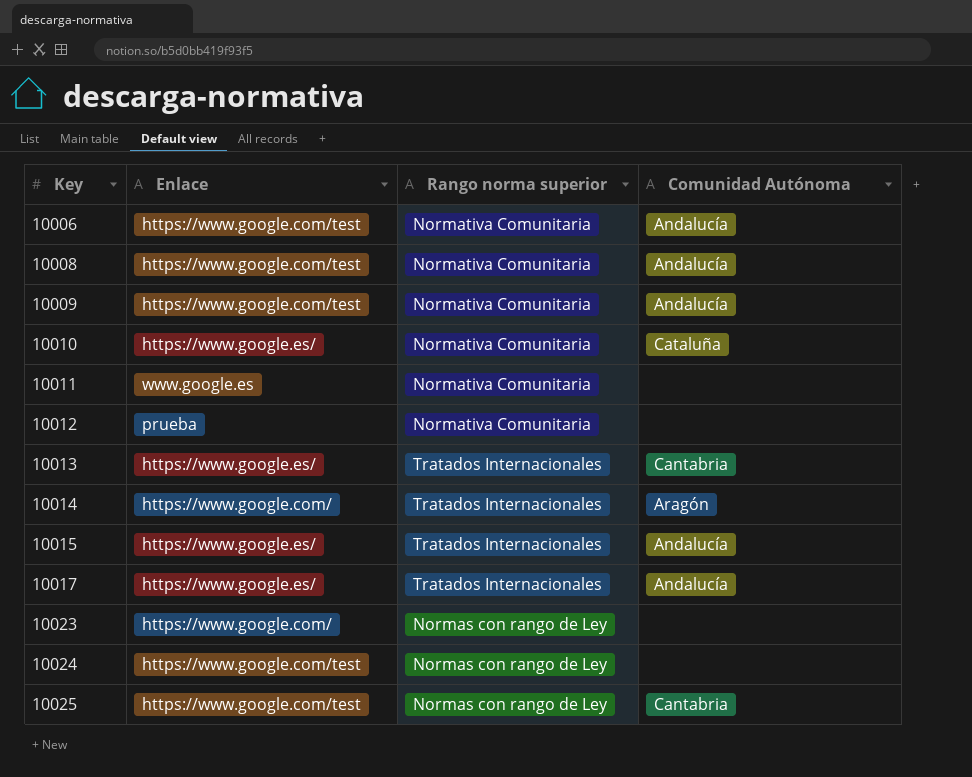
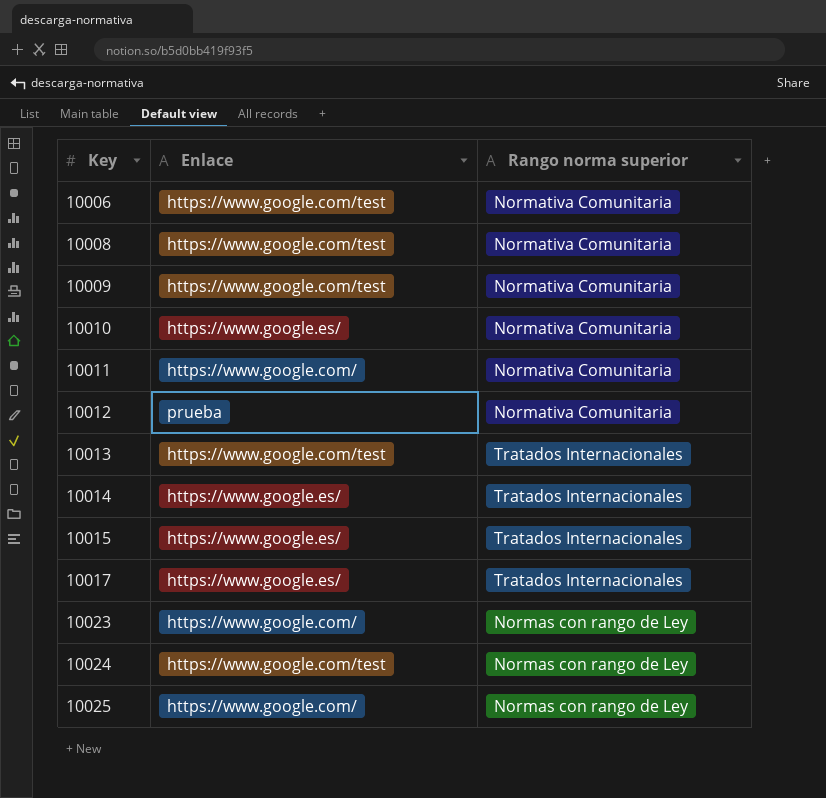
column Comunidad Autónoma | position: 4 -> none
10011 | Enlace: www.google.es -> https://www.google.com/
10013 | Enlace: https://www.google.es/ -> https://www.google.com/test
10014 | Enlace: https://www.google.com/ -> https://www.google.es/
10025 | Enlace: https://www.google.com/test -> https://www.google.com/

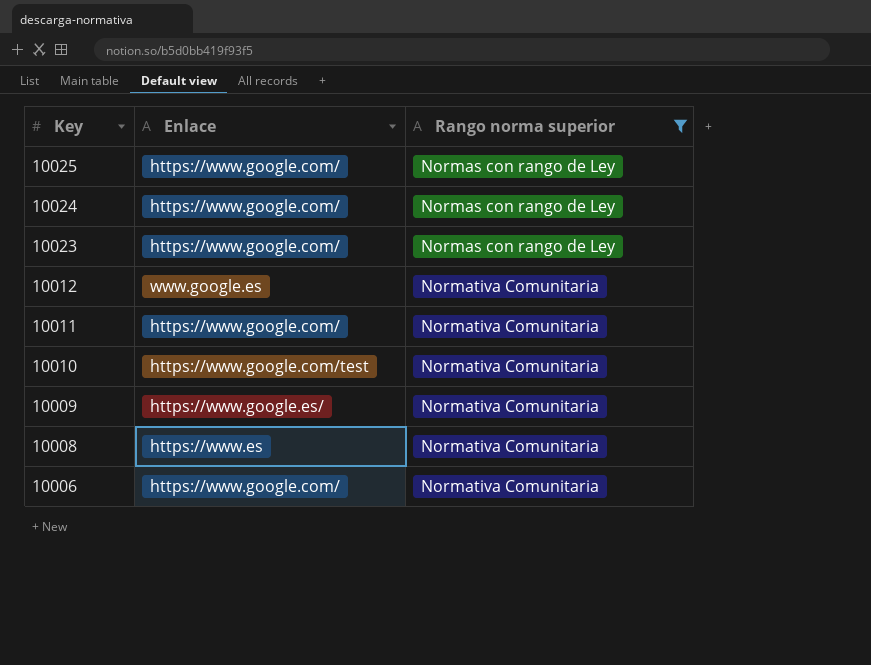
filter: none -> Rango norma superior != Tratados Internacionales
row order: Key ascending -> Key descending
10024 | Enlace: https://www.google.com/test -> https://www.google.com/
10012 | Enlace: prueba -> www.google.es
10010 | Enlace: https://www.google.es/ -> https://www.google.com/test
10009 | Enlace: https://www.google.com/test -> https://www.google.es/
10008 | Enlace: https://www.google.com/test -> https://www.es
10006 | Enlace: https://www.google.com/test -> https://www.google.com/

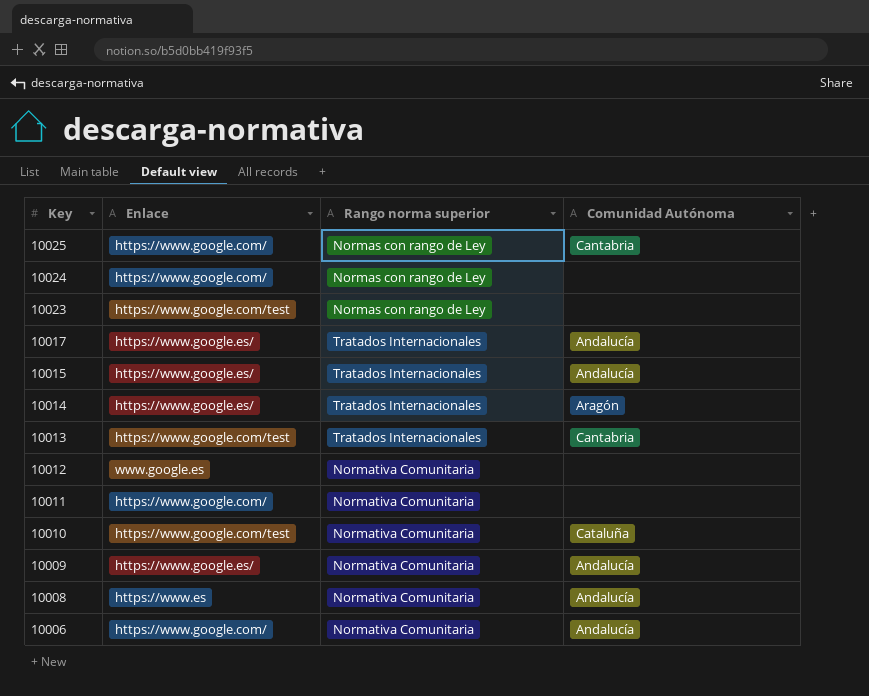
filter: Rango norma superior != Tratados Internacionales -> none
column Comunidad Autónoma | position: none -> 4
10023 | Enlace: https://www.google.com/ -> https://www.google.com/test

